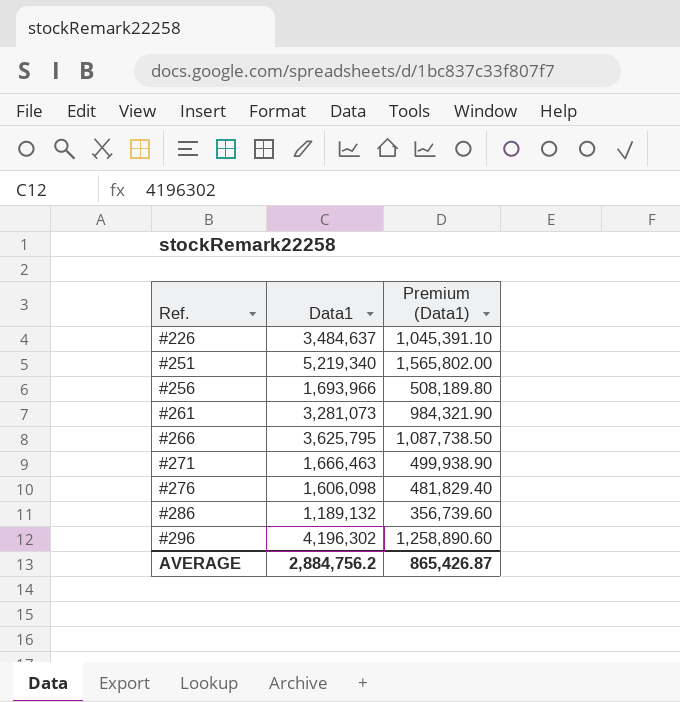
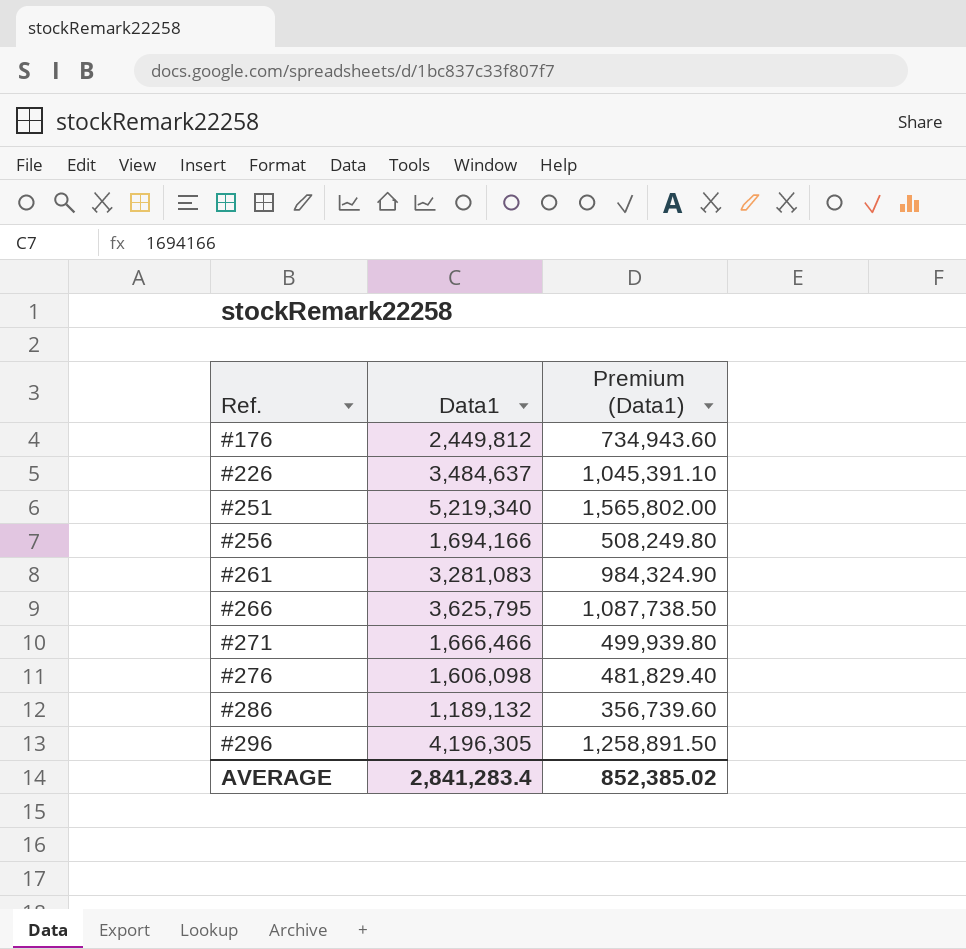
row #176: none -> 2,449,812 | 734,943.60
#256 | Data1: 1,693,966 -> 1,694,166
#256 | Premium (Data1): 508,189.80 -> 508,249.80
#261 | Data1: 3,281,073 -> 3,281,083
#261 | Premium (Data1): 984,321.90 -> 984,324.90
#271 | Data1: 1,666,463 -> 1,666,466
#271 | Premium (Data1): 499,938.90 -> 499,939.80
#296 | Data1: 4,196,302 -> 4,196,305
#296 | Premium (Data1): 1,258,890.60 -> 1,258,891.50
AVERAGE | Data1: 2,884,756.2 -> 2,841,283.4
AVERAGE | Premium (Data1): 865,426.87 -> 852,385.02

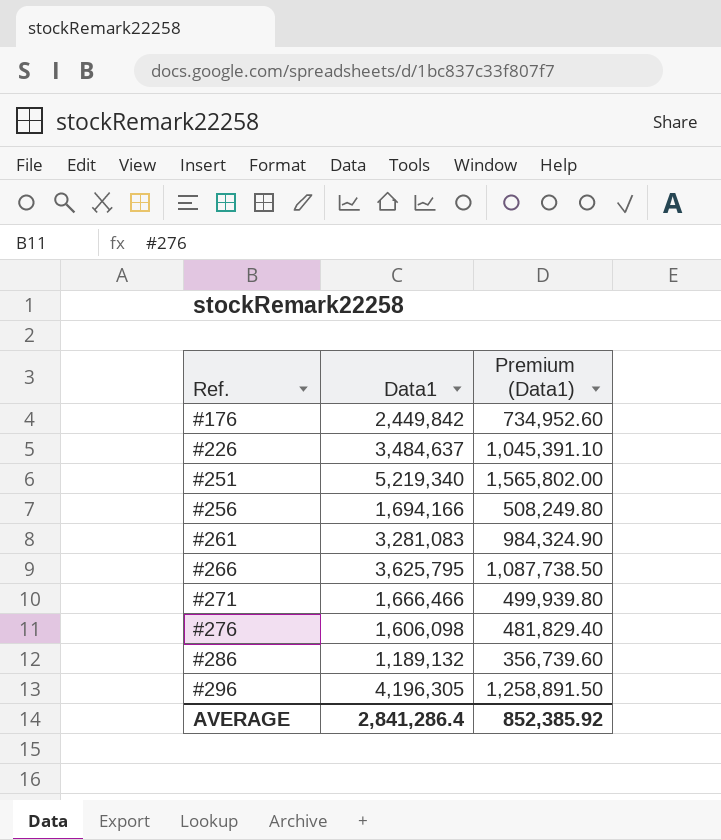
#176 | Data1: 2,449,812 -> 2,449,842
#176 | Premium (Data1): 734,943.60 -> 734,952.60
AVERAGE | Data1: 2,841,283.4 -> 2,841,286.4
AVERAGE | Premium (Data1): 852,385.02 -> 852,385.92

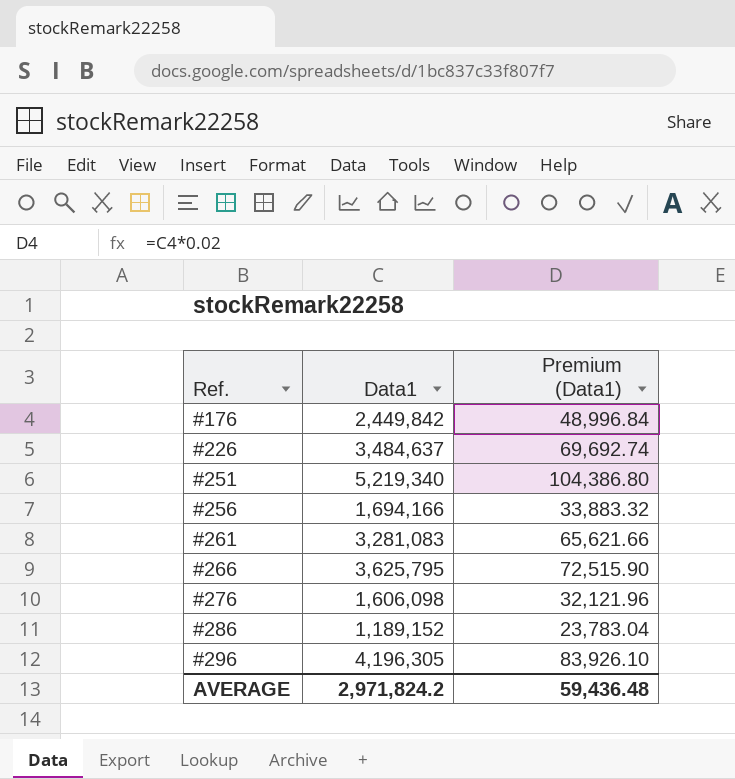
column Premium (Data1) | formula: [Data1] * 0.3 -> [Data1] * 0.02
row #271: 1,666,466 | 499,939.80 -> none
#286 | Data1: 1,189,132 -> 1,189,152
AVERAGE | Data1: 2,841,286.4 -> 2,971,824.2
AVERAGE | Premium (Data1): 852,385.92 -> 59,436.48

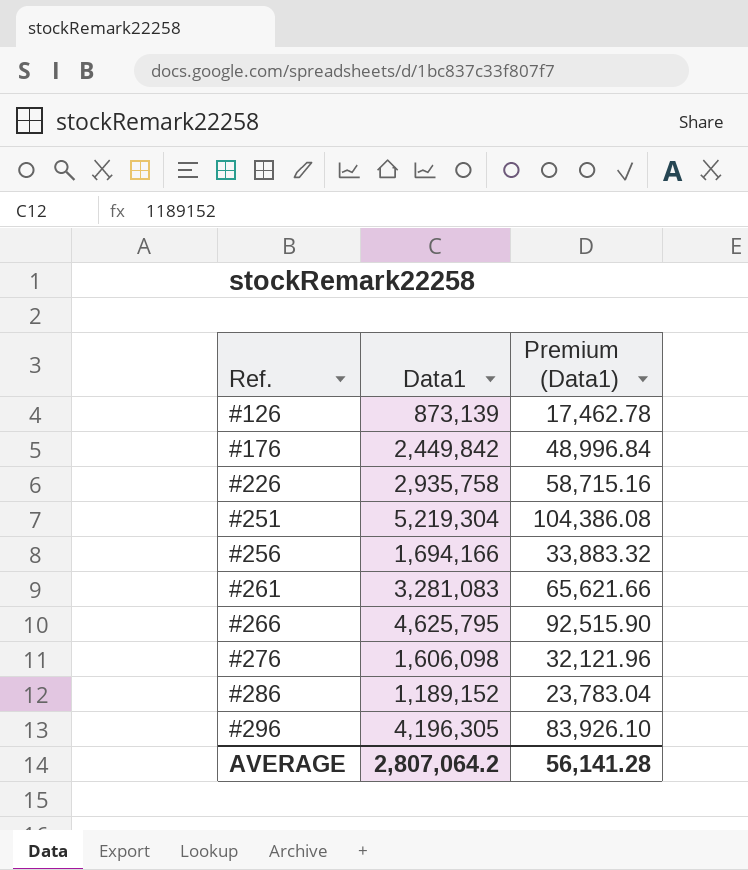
row #126: none -> 873,139 | 17,462.78
#226 | Data1: 3,484,637 -> 2,935,758
#226 | Premium (Data1): 69,692.74 -> 58,715.16
#251 | Data1: 5,219,340 -> 5,219,304
#251 | Premium (Data1): 104,386.80 -> 104,386.08
#266 | Data1: 3,625,795 -> 4,625,795
#266 | Premium (Data1): 72,515.90 -> 92,515.90
AVERAGE | Data1: 2,971,824.2 -> 2,807,064.2
AVERAGE | Premium (Data1): 59,436.48 -> 56,141.28

